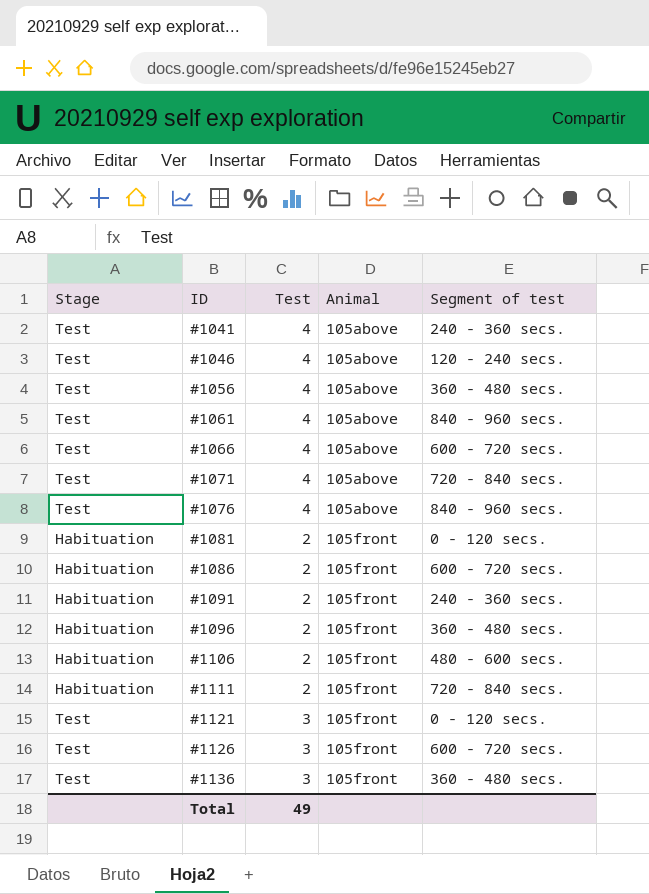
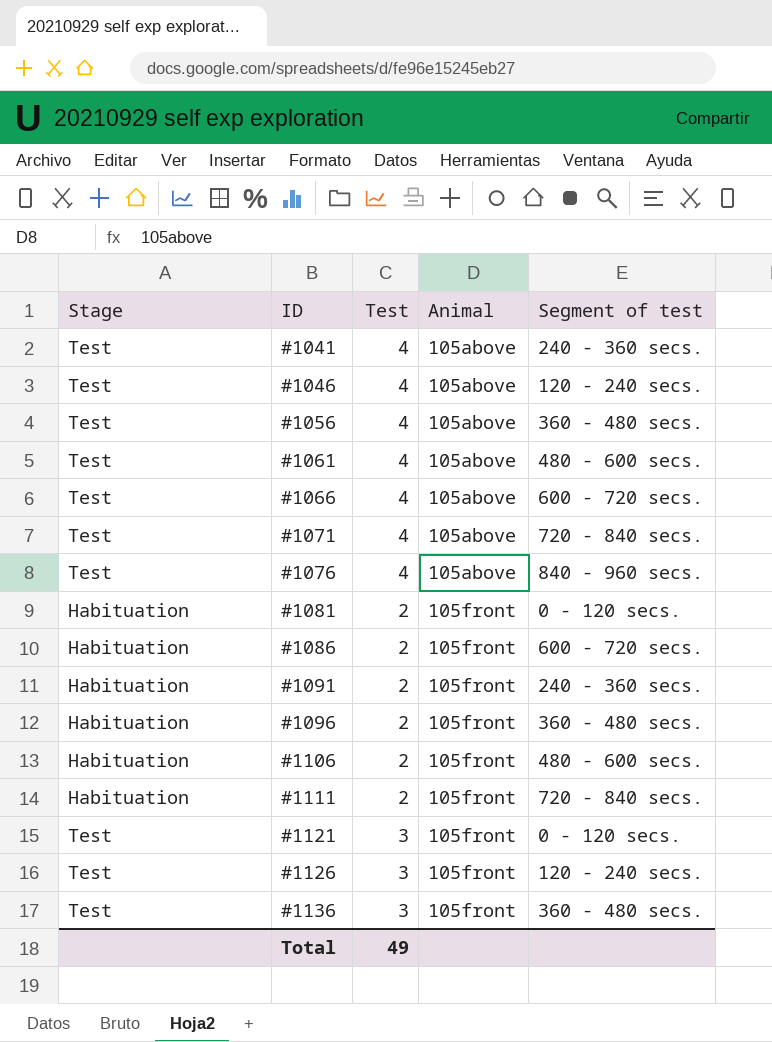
#1061 | Segment of test: 840 - 960 secs. -> 480 - 600 secs.
#1126 | Segment of test: 600 - 720 secs. -> 120 - 240 secs.

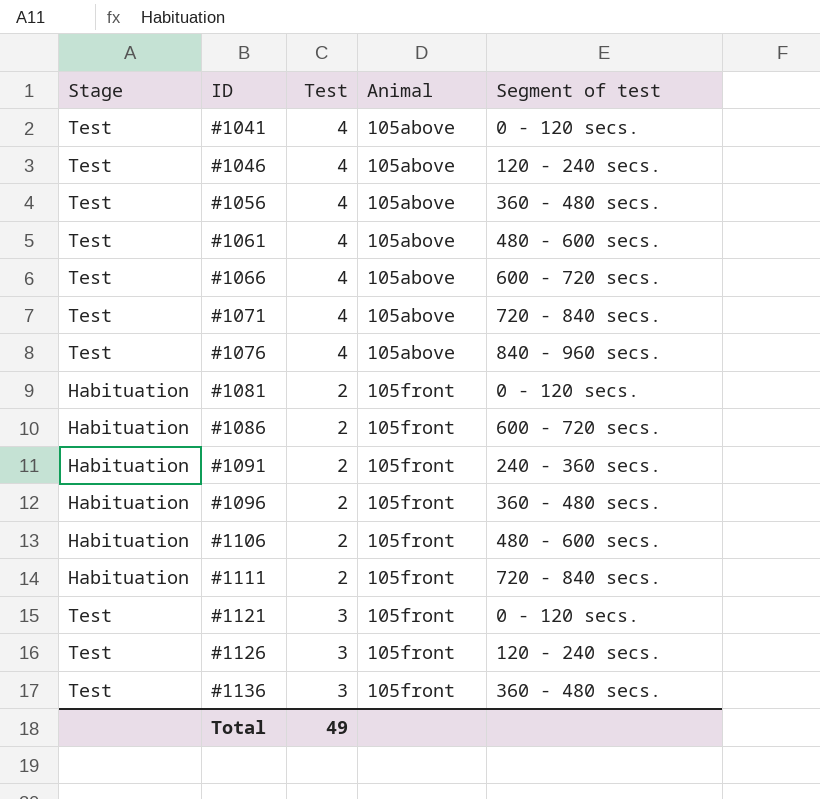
#1041 | Segment of test: 240 - 360 secs. -> 0 - 120 secs.

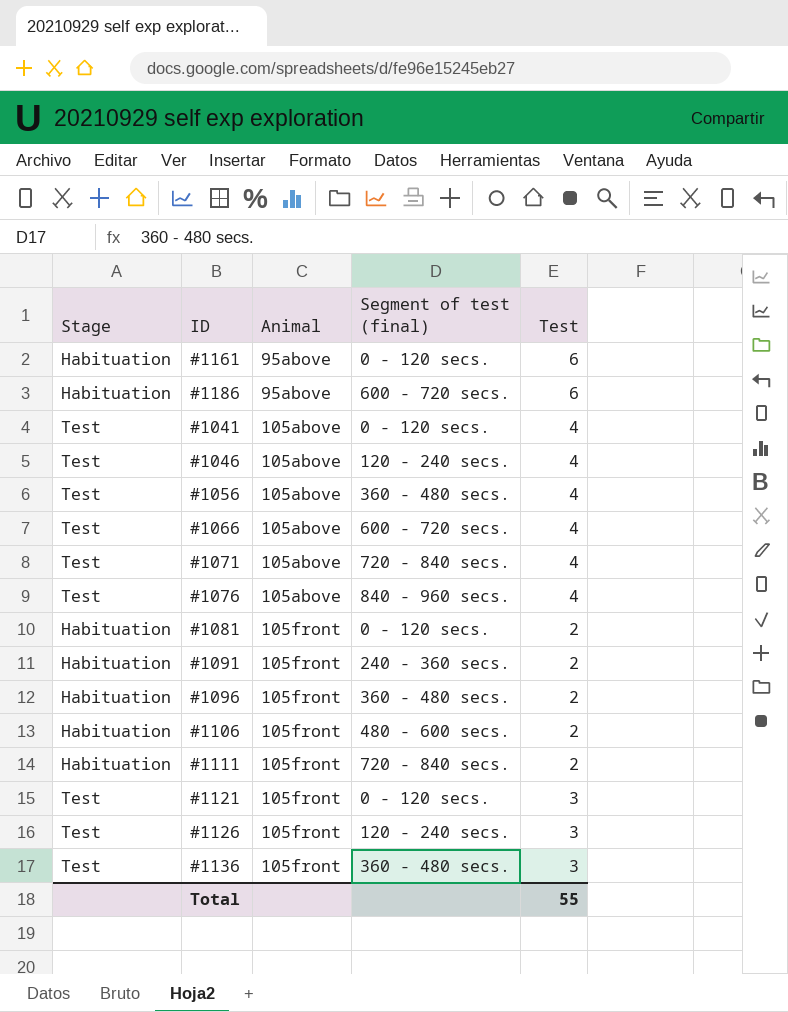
column name: Segment of test -> Segment of test (final)
column Test | position: 3 -> 5
row #1061: Test | 4 | 105above | 480 - 600 secs. -> none
row #1086: Habituation | 2 | 105front | 600 - 720 secs. -> none
row #1161: none -> Habituation | 95above | 0 - 120 secs. | 6
row #1186: none -> Habituation | 95above | 600 - 720 secs. | 6
Total | Test: 49 -> 55

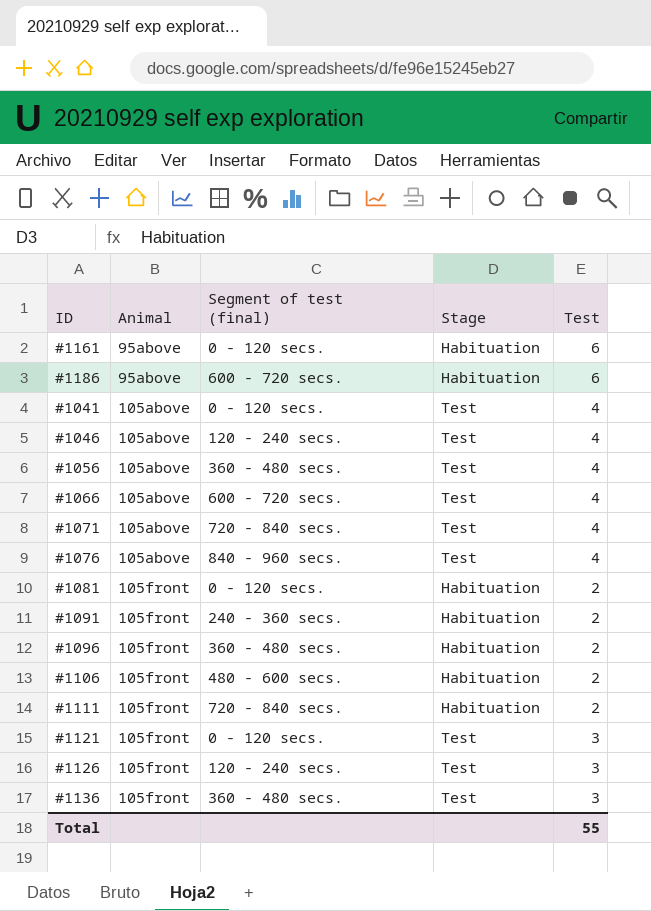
column Stage | position: 1 -> 4

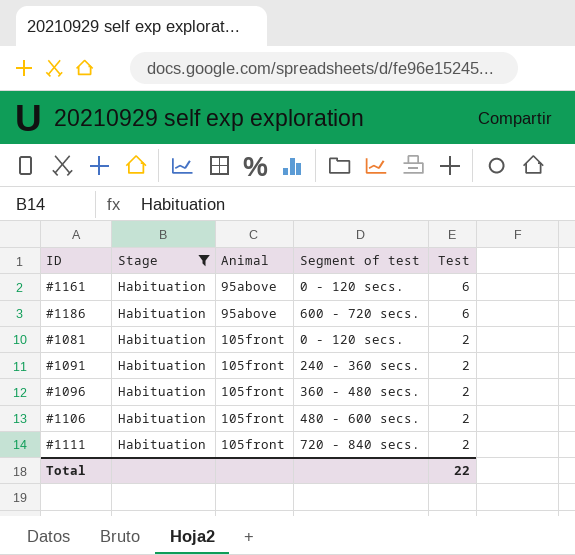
filter: none -> Stage = Habituation
column Stage | position: 4 -> 2
column name: Segment of test (final) -> Segment of test
Total | Test: 55 -> 22

